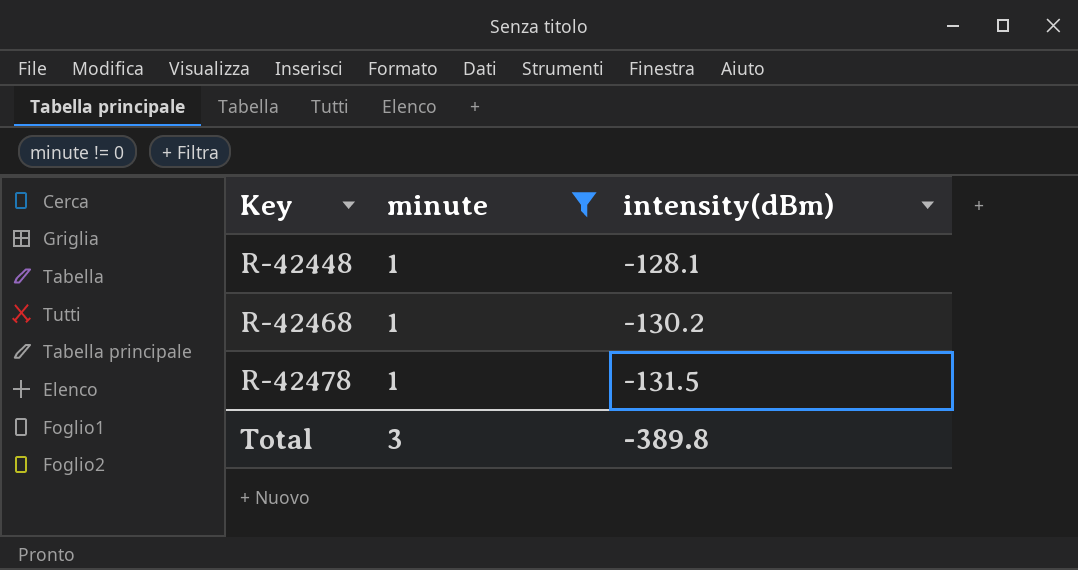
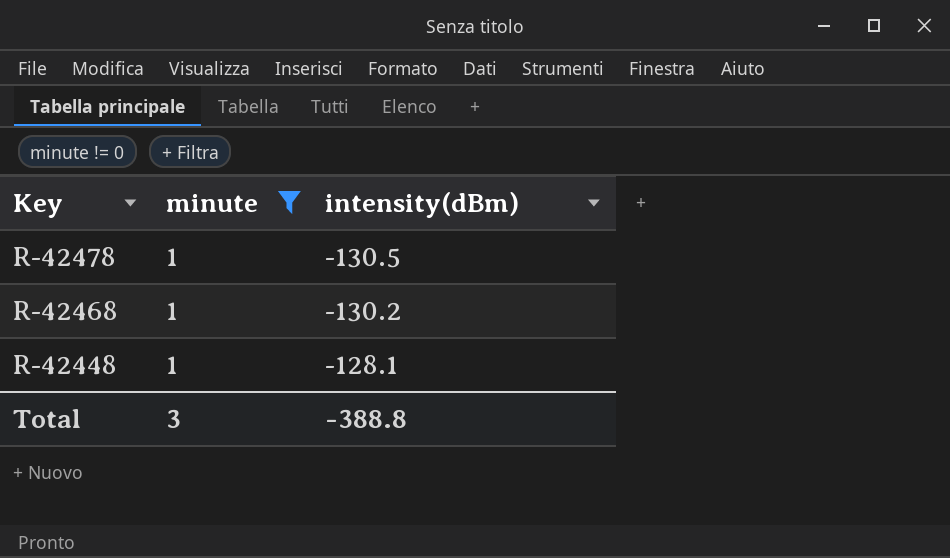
row order: Key ascending -> Key descending
R-42478 | intensity(dBm): -131.5 -> -130.5
Total | intensity(dBm): -389.8 -> -388.8

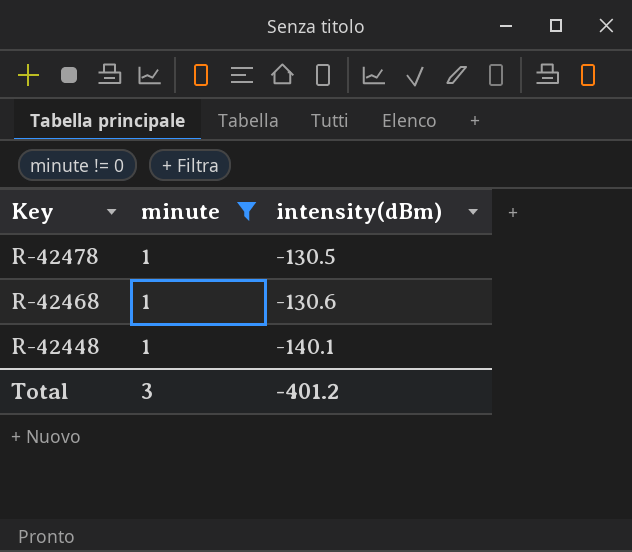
R-42468 | intensity(dBm): -130.2 -> -130.6
R-42448 | intensity(dBm): -128.1 -> -140.1
Total | intensity(dBm): -388.8 -> -401.2

